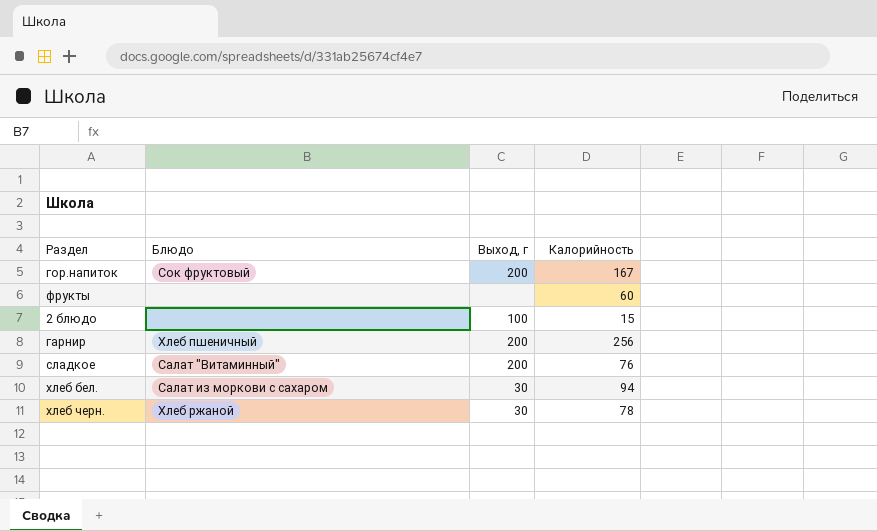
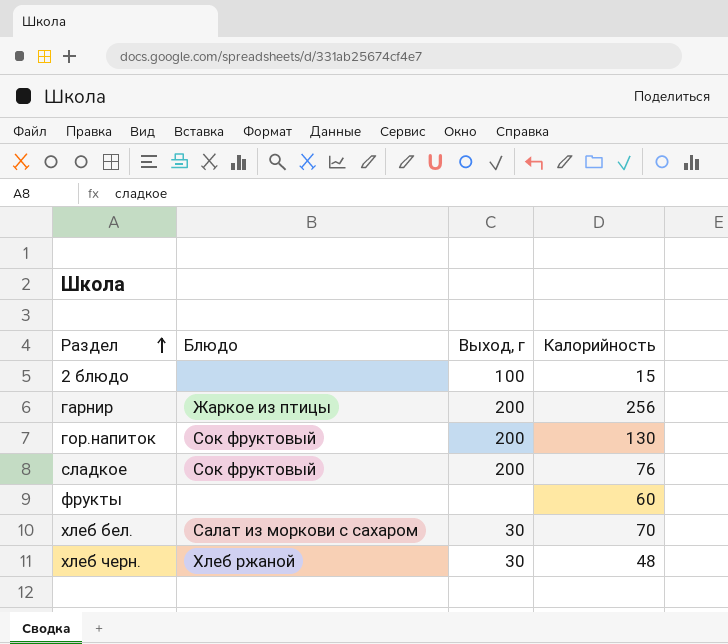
row order: none -> Раздел ascending
гарнир | Блюдо: Хлеб пшеничный -> Жаркое из птицы
гор.напиток | Калорийность: 167 -> 130
сладкое | Блюдо: Салат "Витаминный" -> Сок фруктовый
хлеб бел. | Калорийность: 94 -> 70
хлеб черн. | Калорийность: 78 -> 48

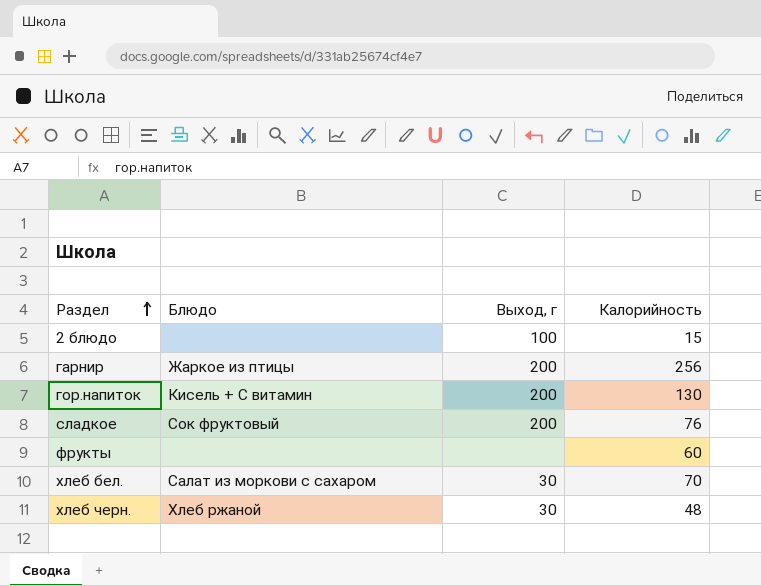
гор.напиток | Блюдо: Сок фруктовый -> Кисель + С витамин

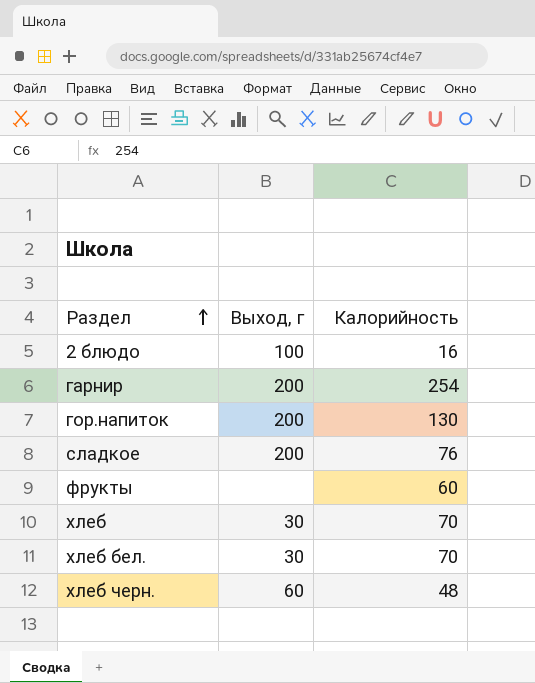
column Блюдо | position: 2 -> none
2 блюдо | Калорийность: 15 -> 16
гарнир | Калорийность: 256 -> 254
row хлеб: none -> 30 | 70
хлеб черн. | Выход, г: 30 -> 60

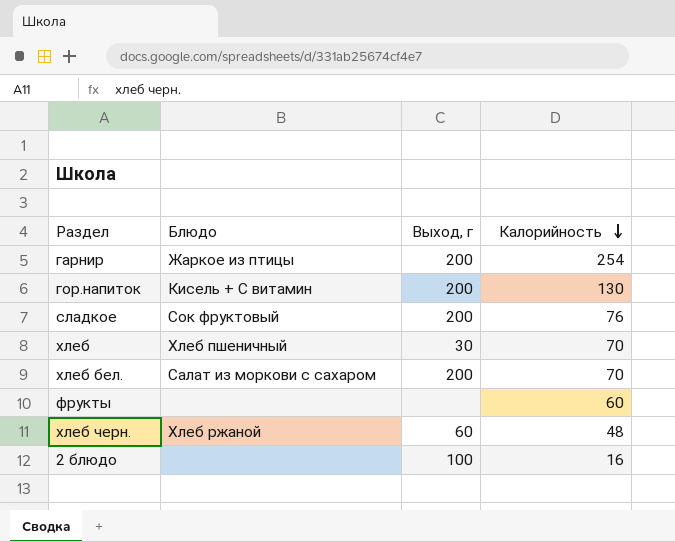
row order: Раздел ascending -> Калорийность descending
column Блюдо | position: none -> 2
хлеб бел. | Выход, г: 30 -> 200

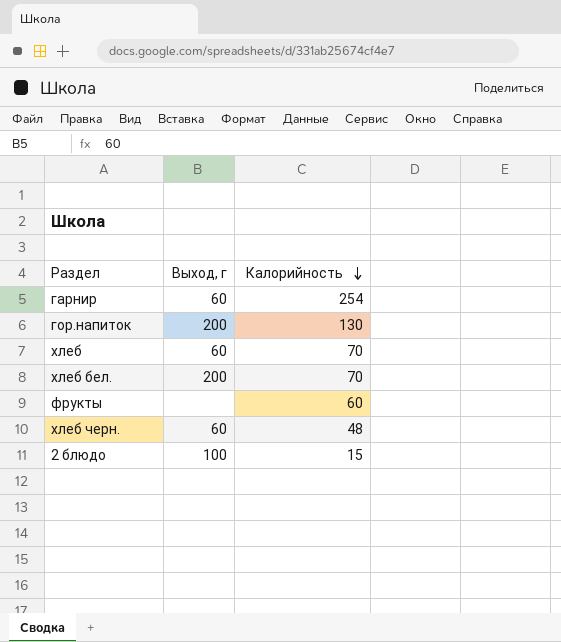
column Блюдо | position: 2 -> none
row сладкое: Сок фруктовый | 200 | 76 -> none
гарнир | Выход, г: 200 -> 60
хлеб | Выход, г: 30 -> 60
2 блюдо | Калорийность: 16 -> 15

